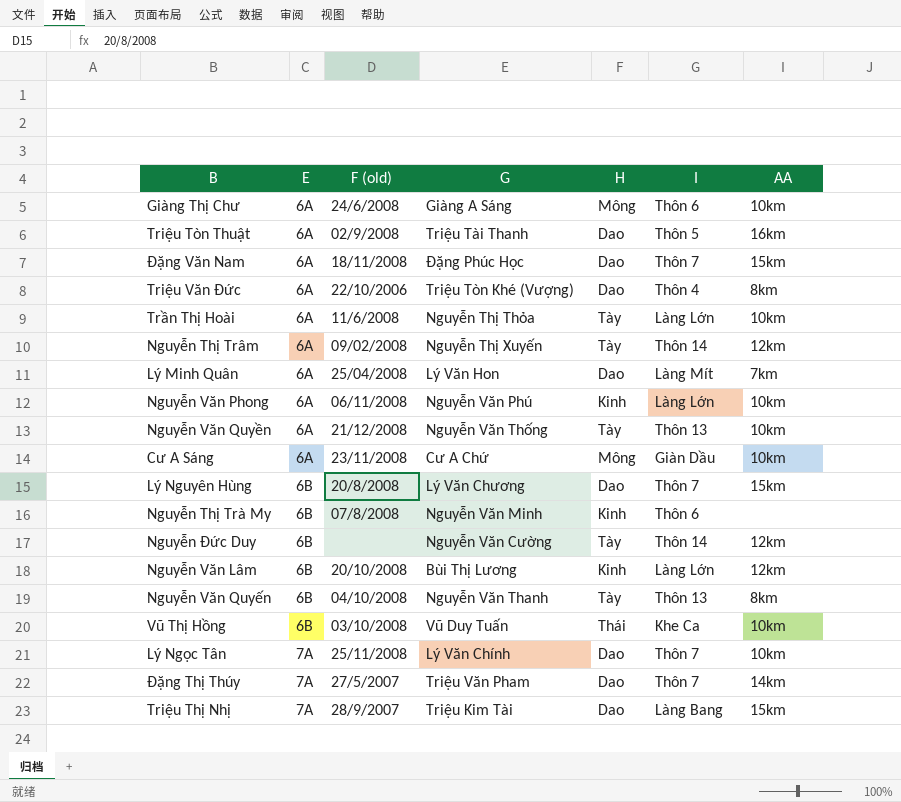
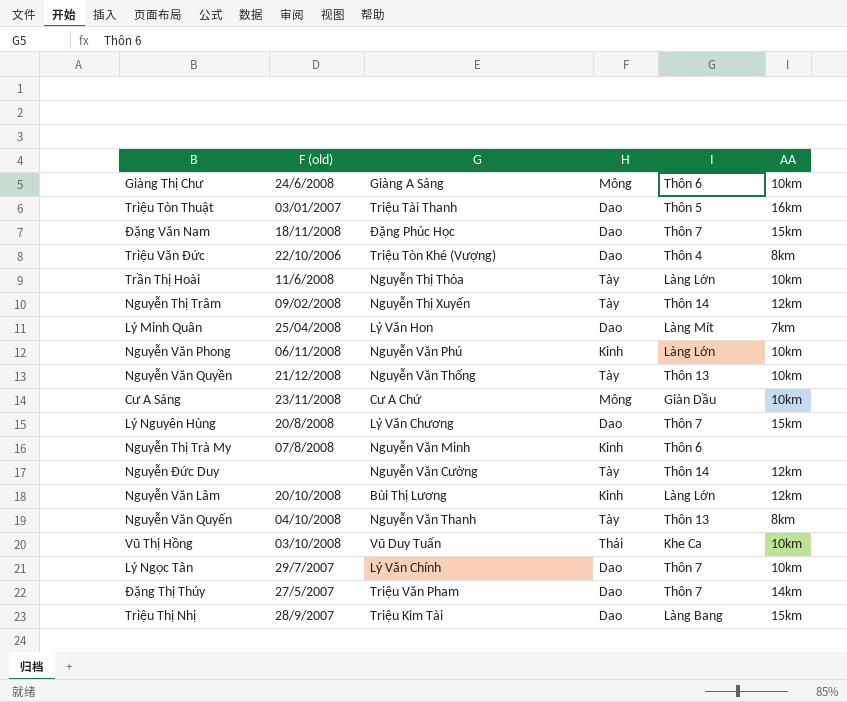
column E | position: 2 -> none
Triệu Tòn Thuật | F (old): 02/9/2008 -> 03/01/2007
Lý Ngọc Tân | F (old): 25/11/2008 -> 29/7/2007

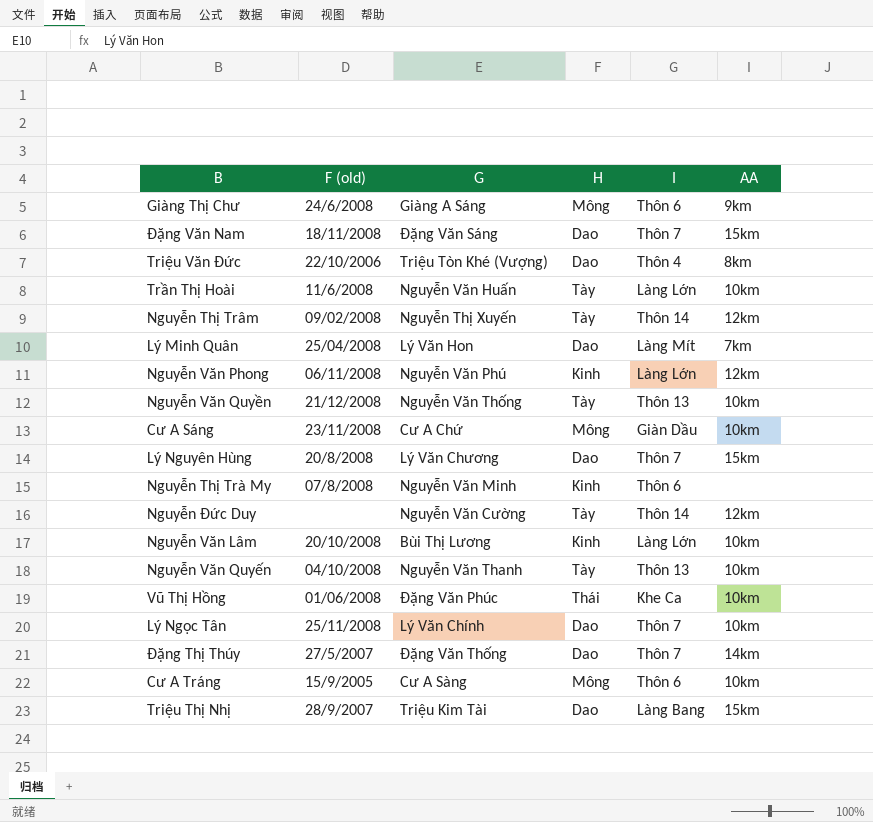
row Triệu Tòn Thuật: 03/01/2007 | Triệu Tài Thanh | Dao | Thôn 5 | 16km -> none
Giàng Thị Chư | AA: 10km -> 9km
Đặng Văn Nam | G: Đặng Phúc Học -> Đặng Văn Sáng
Trần Thị Hoài | G: Nguyễn Thị Thỏa -> Nguyễn Văn Huấn
Nguyễn Văn Phong | AA: 10km -> 12km
Nguyễn Văn Lâm | AA: 12km -> 10km
Nguyễn Văn Quyến | AA: 8km -> 10km
Vũ Thị Hồng | F (old): 03/10/2008 -> 01/06/2008
Vũ Thị Hồng | G: Vũ Duy Tuấn -> Đặng Văn Phúc
Lý Ngọc Tân | F (old): 29/7/2007 -> 25/11/2008
Đặng Thị Thúy | G: Triệu Văn Pham -> Đặng Văn Thống
row Cư A Tráng: none -> 15/9/2005 | Cư A Sàng | Mông | Thôn 6 | 10km

